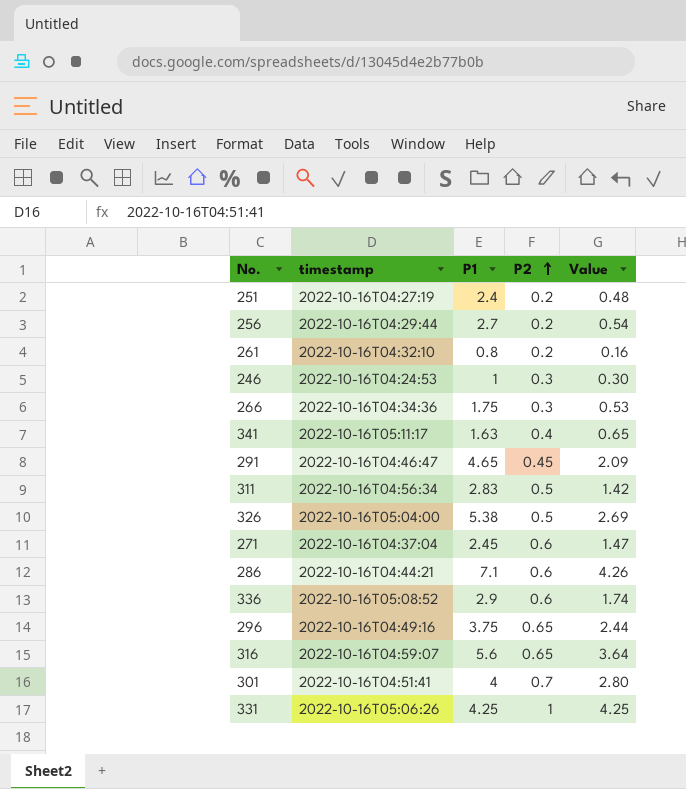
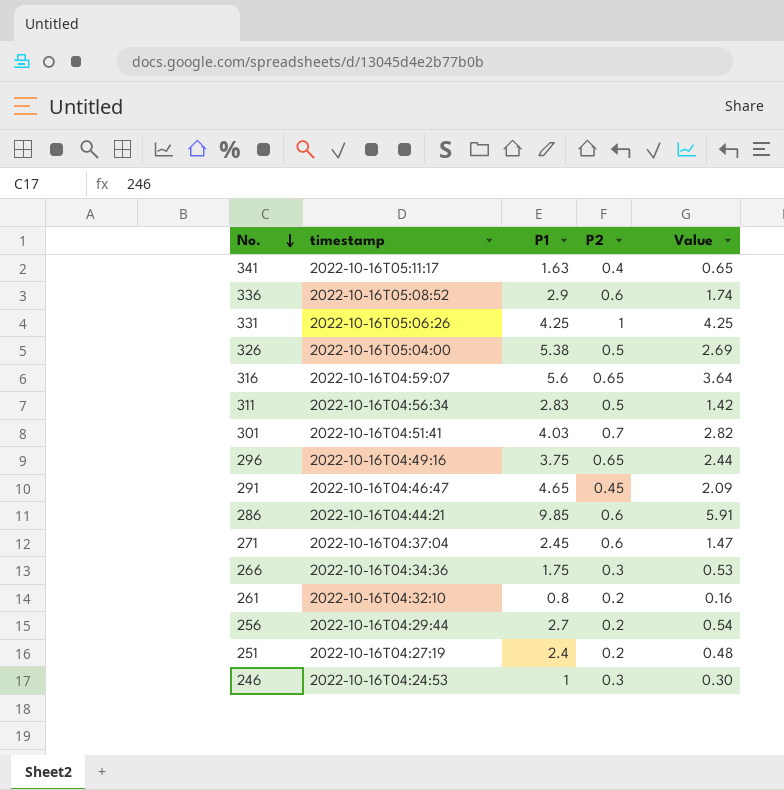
row order: P2 ascending -> No. descending
301 | P1: 4 -> 4.03
301 | Value: 2.80 -> 2.82
286 | P1: 7.1 -> 9.85
286 | Value: 4.26 -> 5.91

